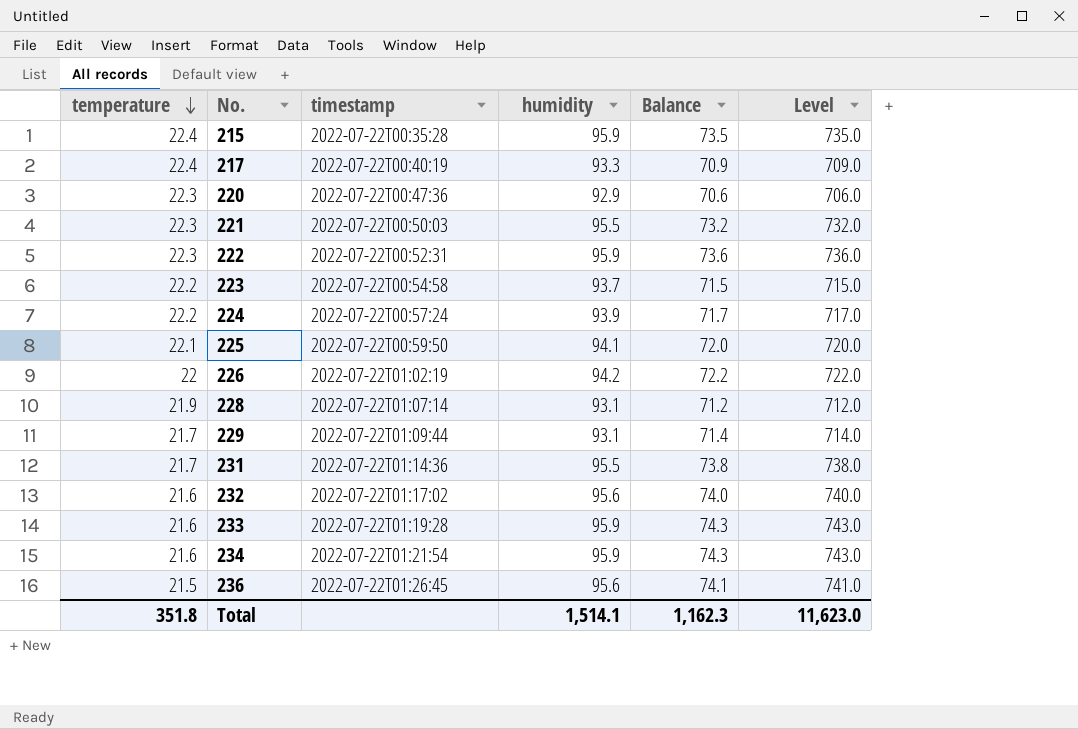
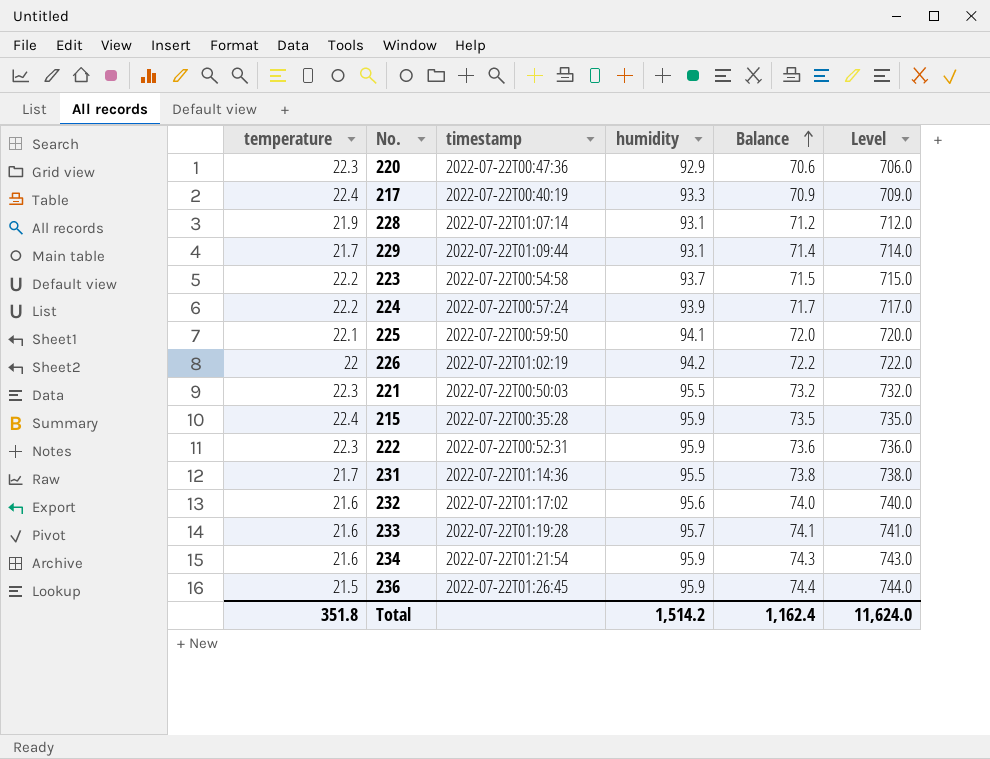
row order: temperature descending -> Balance ascending
233 | humidity: 95.9 -> 95.7
233 | Balance: 74.3 -> 74.1
233 | Level: 743.0 -> 741.0
236 | humidity: 95.6 -> 95.9
236 | Balance: 74.1 -> 74.4
236 | Level: 741.0 -> 744.0
Total | humidity: 1,514.1 -> 1,514.2
Total | Balance: 1,162.3 -> 1,162.4
Total | Level: 11,623.0 -> 11,624.0

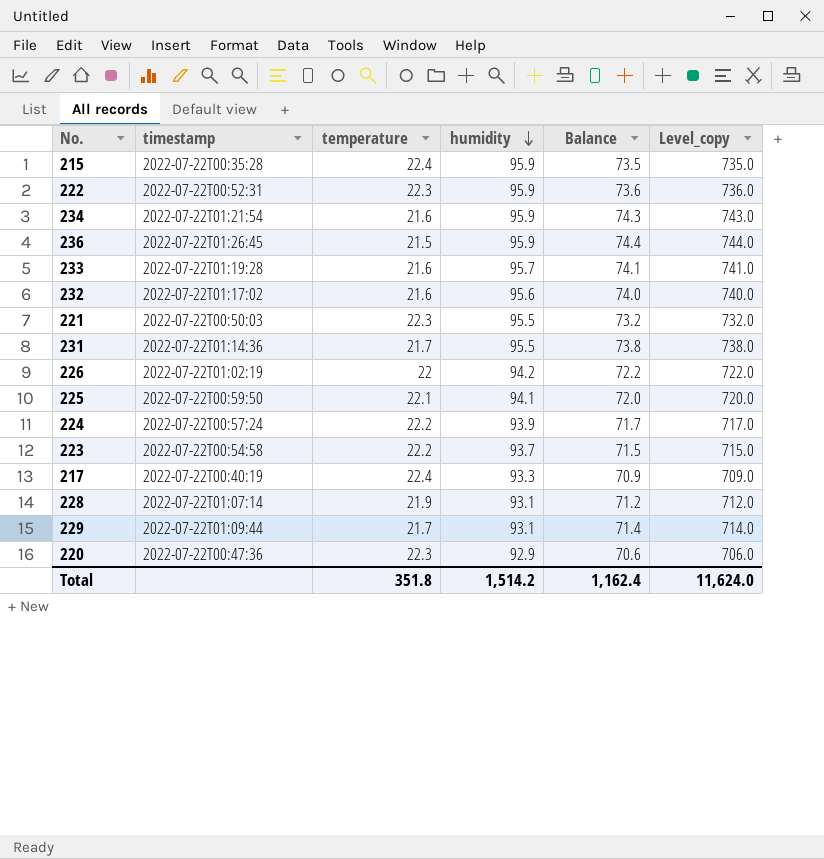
row order: Balance ascending -> humidity descending
column temperature | position: 1 -> 3
column name: Level -> Level_copy

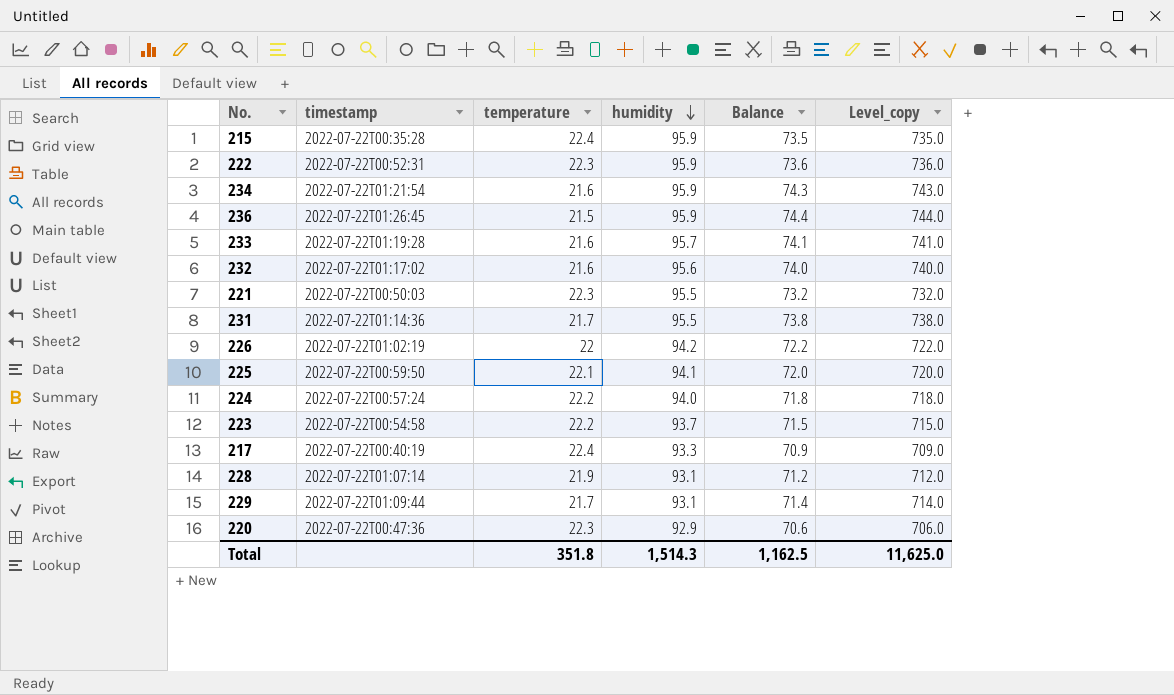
224 | humidity: 93.9 -> 94.0
224 | Balance: 71.7 -> 71.8
224 | Level_copy: 717.0 -> 718.0
Total | humidity: 1,514.2 -> 1,514.3
Total | Balance: 1,162.4 -> 1,162.5
Total | Level_copy: 11,624.0 -> 11,625.0

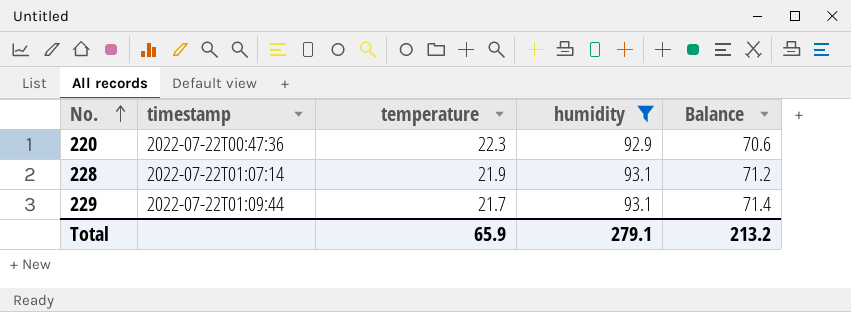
filter: none -> humidity <= 93.1
row order: humidity descending -> No. ascending
column Level_copy | formula: [Balance] * 10 -> none
Total | temperature: 351.8 -> 65.9
Total | humidity: 1,514.3 -> 279.1
Total | Balance: 1,162.5 -> 213.2

